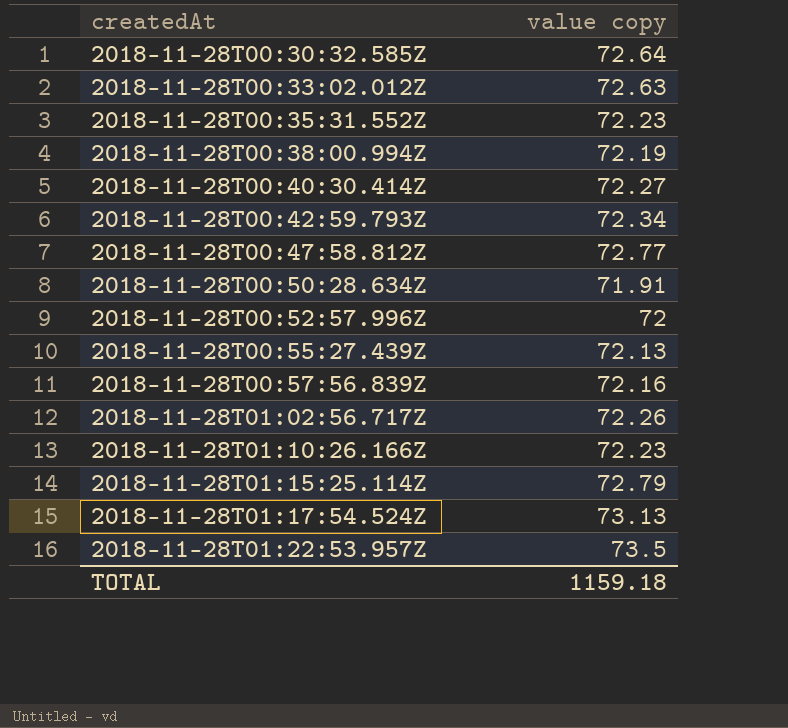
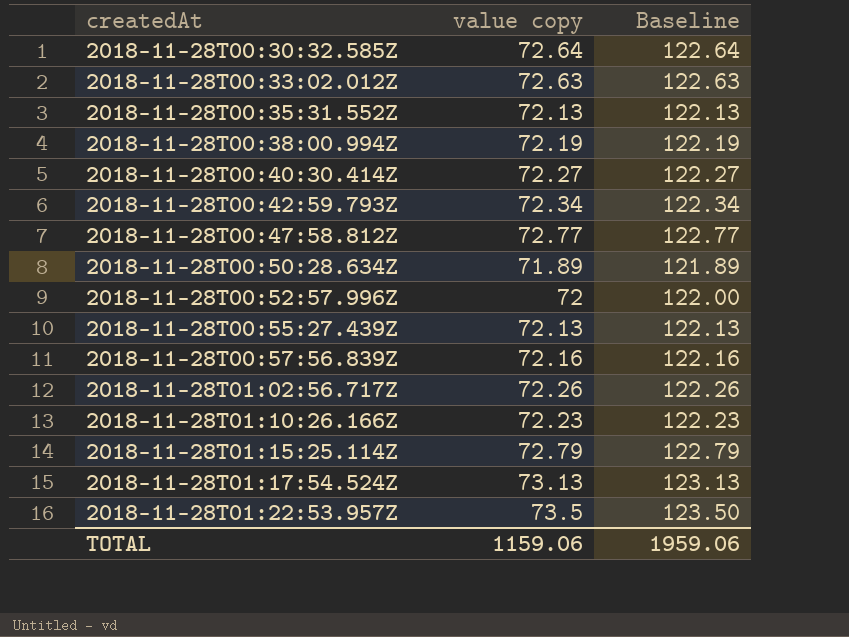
column Baseline | formula: none -> [value copy] + 50
2018-11-28T00:35:31.552Z | value copy: 72.23 -> 72.13
2018-11-28T00:50:28.634Z | value copy: 71.91 -> 71.89
TOTAL | value copy: 1159.18 -> 1159.06

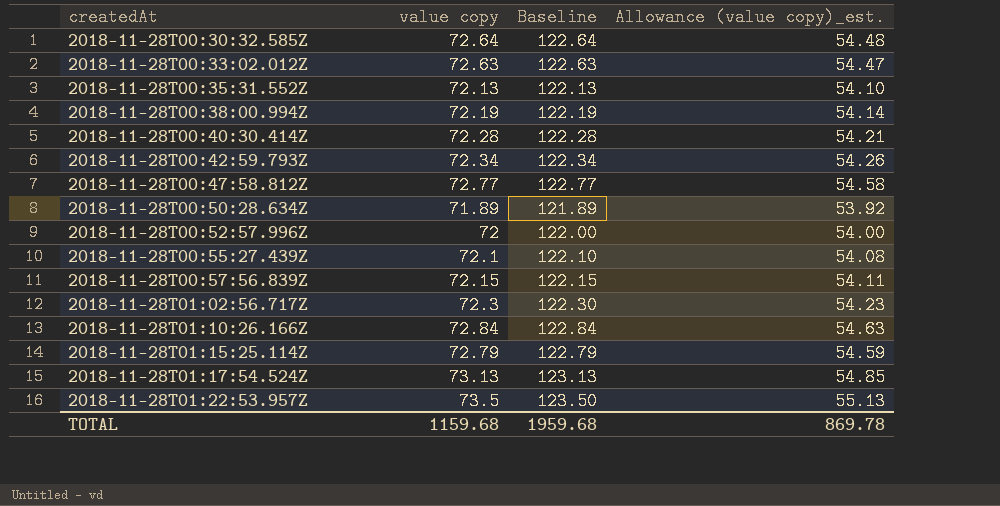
column Allowance (value copy)_est. | formula: none -> [value copy] * 0.75
2018-11-28T00:40:30.414Z | value copy: 72.27 -> 72.28
2018-11-28T00:40:30.414Z | Baseline: 122.27 -> 122.28
2018-11-28T00:55:27.439Z | value copy: 72.13 -> 72.1
2018-11-28T00:55:27.439Z | Baseline: 122.13 -> 122.10
2018-11-28T00:57:56.839Z | value copy: 72.16 -> 72.15
2018-11-28T00:57:56.839Z | Baseline: 122.16 -> 122.15
2018-11-28T01:02:56.717Z | value copy: 72.26 -> 72.3
2018-11-28T01:02:56.717Z | Baseline: 122.26 -> 122.30
2018-11-28T01:10:26.166Z | value copy: 72.23 -> 72.84
2018-11-28T01:10:26.166Z | Baseline: 122.23 -> 122.84
TOTAL | value copy: 1159.06 -> 1159.68
TOTAL | Baseline: 1959.06 -> 1959.68

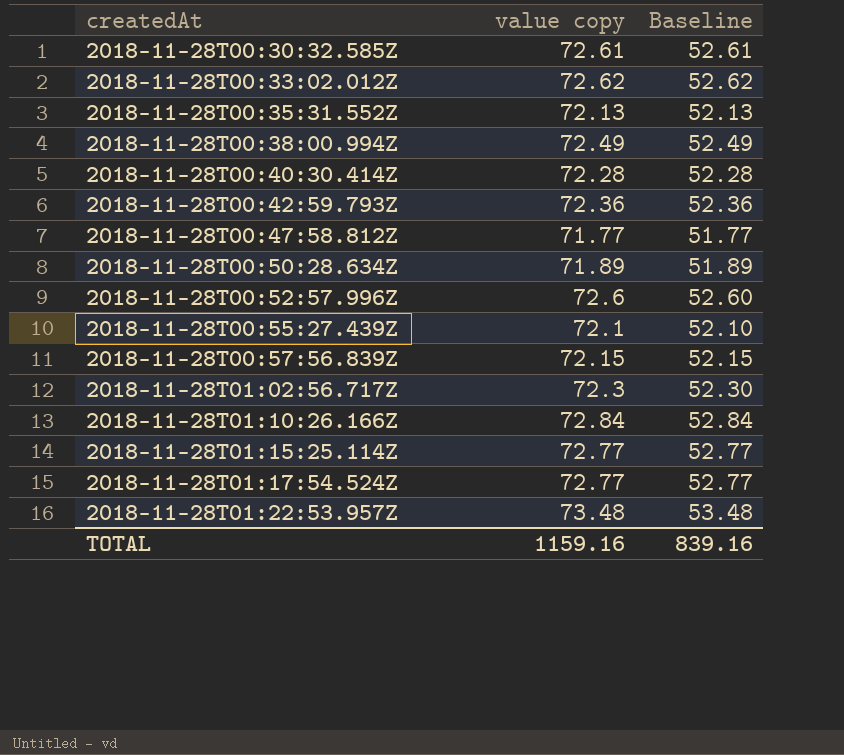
column Allowance (value copy)_est. | formula: [value copy] * 0.75 -> none
column Baseline | formula: [value copy] + 50 -> [value copy] - 20
2018-11-28T00:30:32.585Z | value copy: 72.64 -> 72.61
2018-11-28T00:33:02.012Z | value copy: 72.63 -> 72.62
2018-11-28T00:38:00.994Z | value copy: 72.19 -> 72.49
2018-11-28T00:42:59.793Z | value copy: 72.34 -> 72.36
2018-11-28T00:47:58.812Z | value copy: 72.77 -> 71.77
2018-11-28T00:52:57.996Z | value copy: 72 -> 72.6
2018-11-28T01:15:25.114Z | value copy: 72.79 -> 72.77
2018-11-28T01:17:54.524Z | value copy: 73.13 -> 72.77
2018-11-28T01:22:53.957Z | value copy: 73.5 -> 73.48
TOTAL | value copy: 1159.68 -> 1159.16
TOTAL | Baseline: 1959.68 -> 839.16

